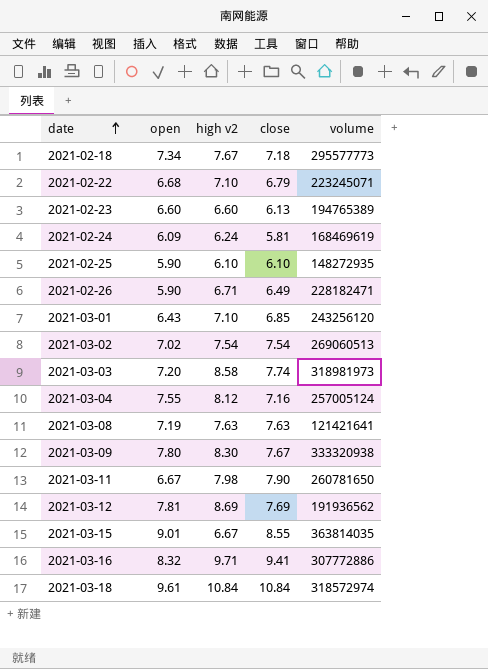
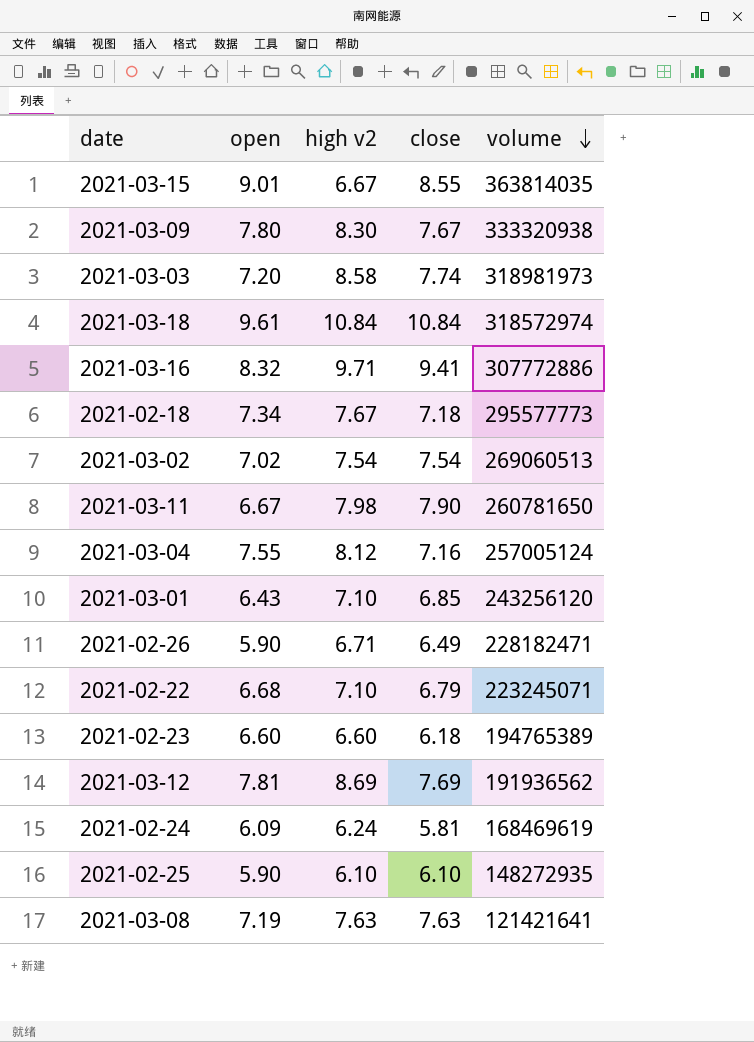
row order: date ascending -> volume descending
2021-02-23 | close: 6.13 -> 6.18

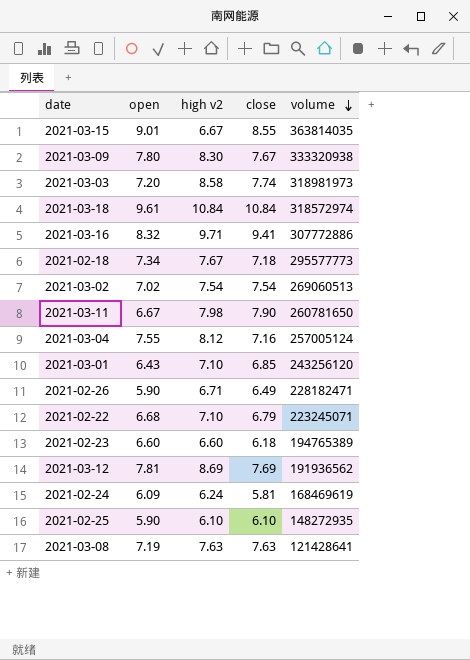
2021-03-08 | volume: 121421641 -> 121428641

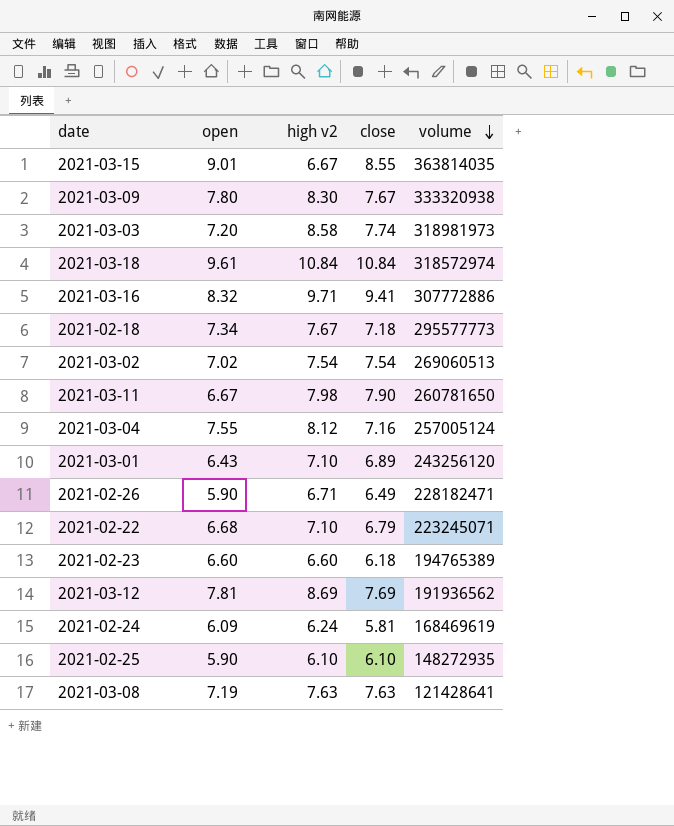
2021-03-01 | close: 6.85 -> 6.89

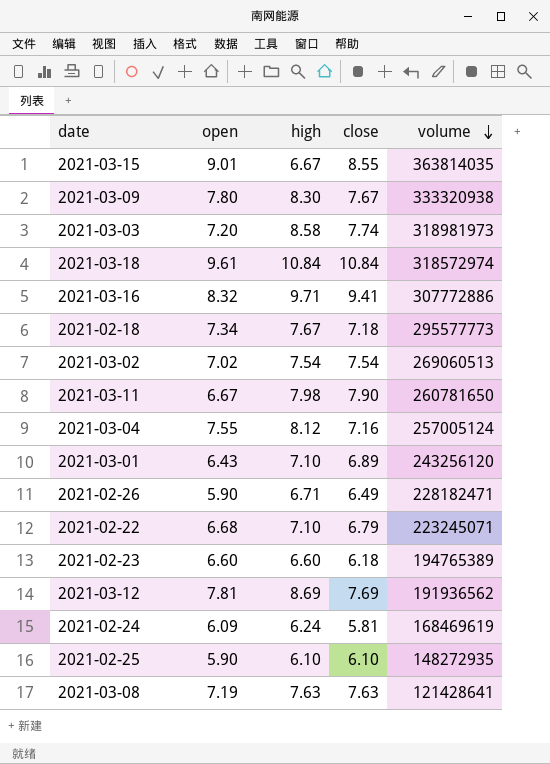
column name: high v2 -> high

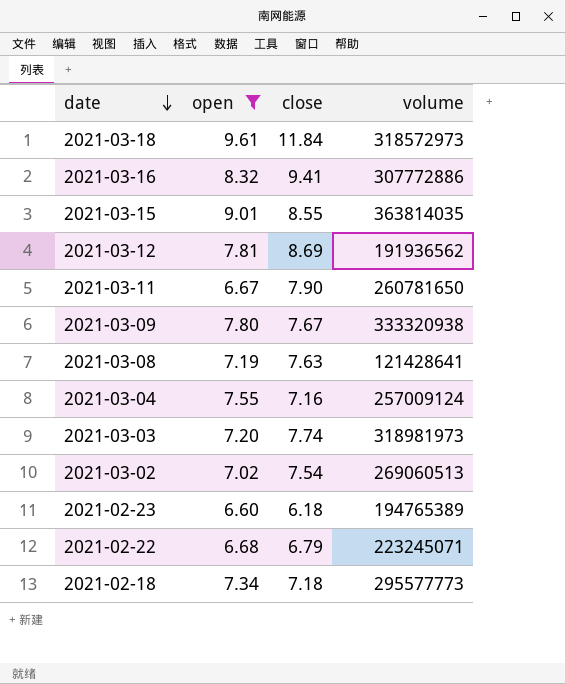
filter: none -> open >= 6.60
row order: volume descending -> date descending
column high | position: 3 -> none
2021-03-18 | close: 10.84 -> 11.84
2021-03-18 | volume: 318572974 -> 318572973
2021-03-12 | close: 7.69 -> 8.69
2021-03-04 | volume: 257005124 -> 257009124

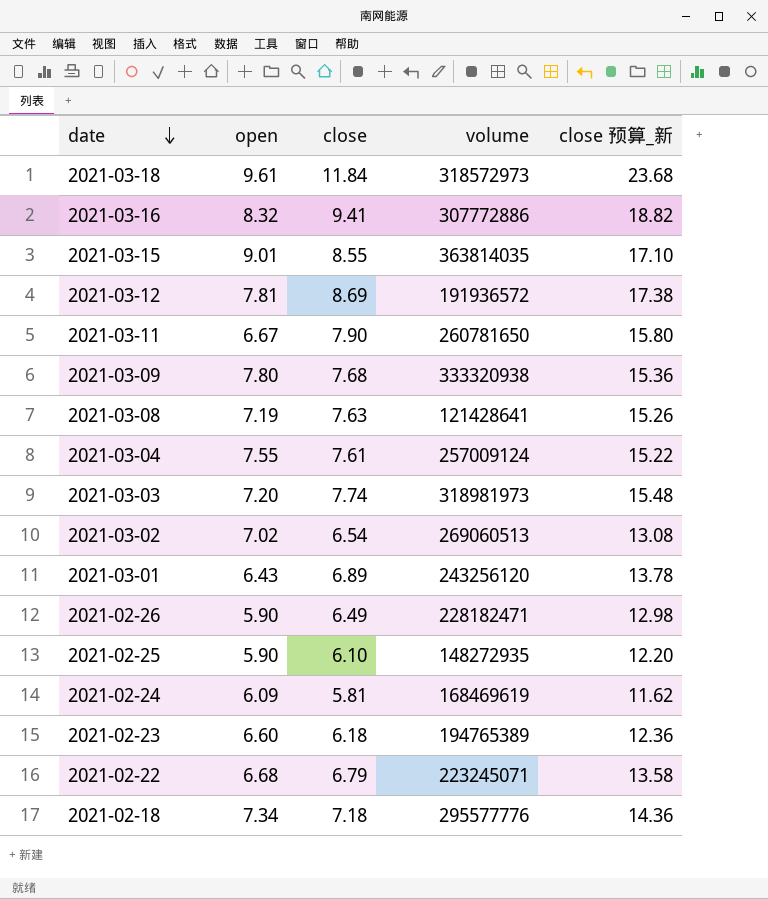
filter: open >= 6.60 -> none
column close 预算_新 | formula: none -> [close] * 2
2021-03-12 | volume: 191936562 -> 191936572
2021-03-09 | close: 7.67 -> 7.68
2021-03-04 | close: 7.16 -> 7.61
2021-03-02 | close: 7.54 -> 6.54
2021-02-18 | volume: 295577773 -> 295577776

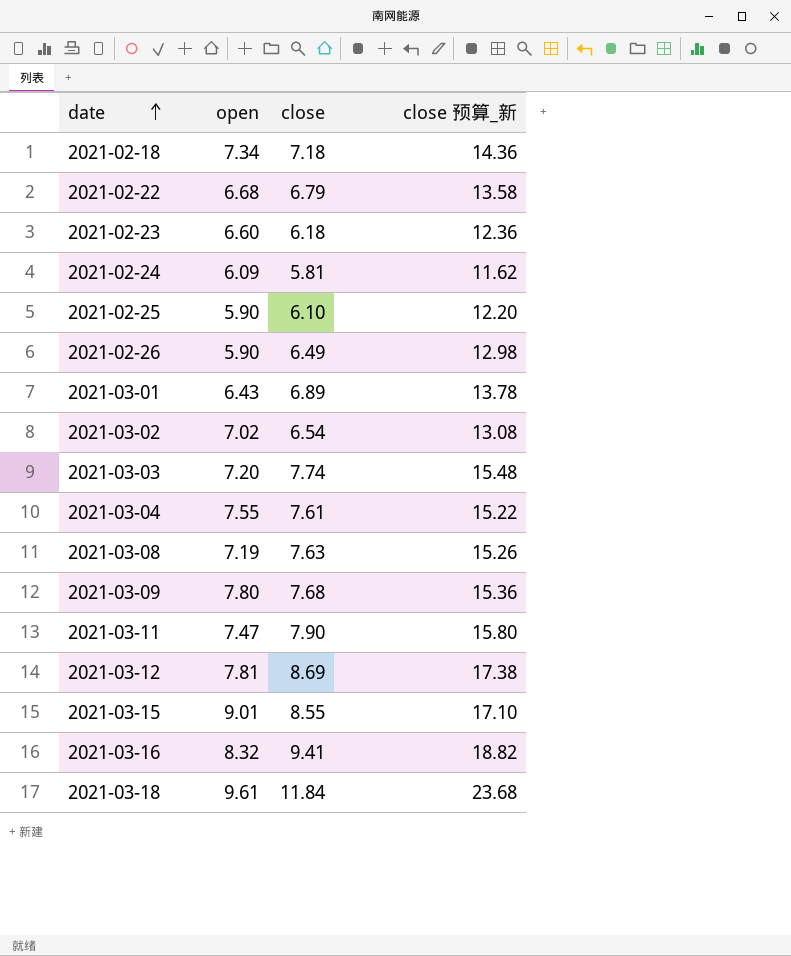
row order: date descending -> date ascending
column volume | position: 4 -> none
2021-03-11 | open: 6.67 -> 7.47

